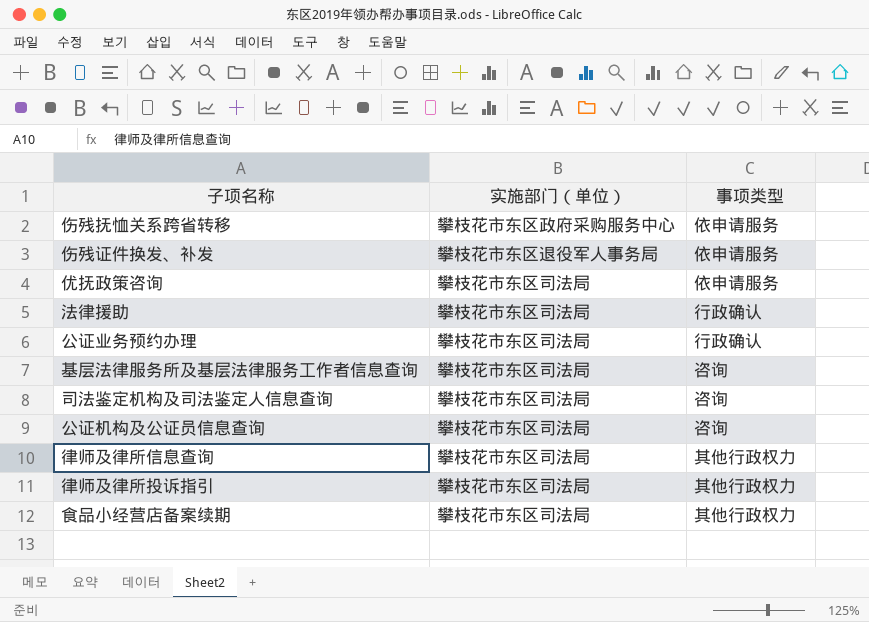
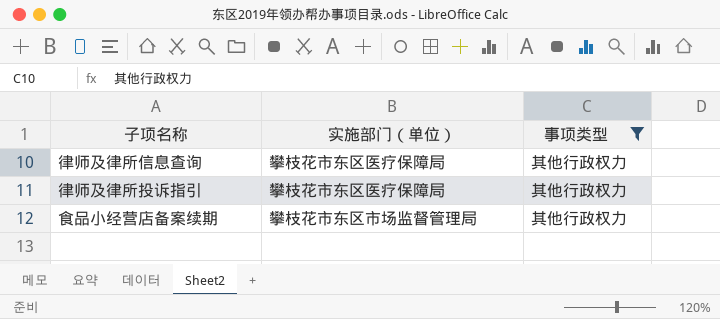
filter: none -> 事项类型 = 其他行政权力
律师及律所信息查询 | 实施部门（单位）: 攀枝花市东区司法局 -> 攀枝花市东区医疗保障局
律师及律所投诉指引 | 实施部门（单位）: 攀枝花市东区司法局 -> 攀枝花市东区医疗保障局
食品小经营店备案续期 | 实施部门（单位）: 攀枝花市东区司法局 -> 攀枝花市东区市场监督管理局

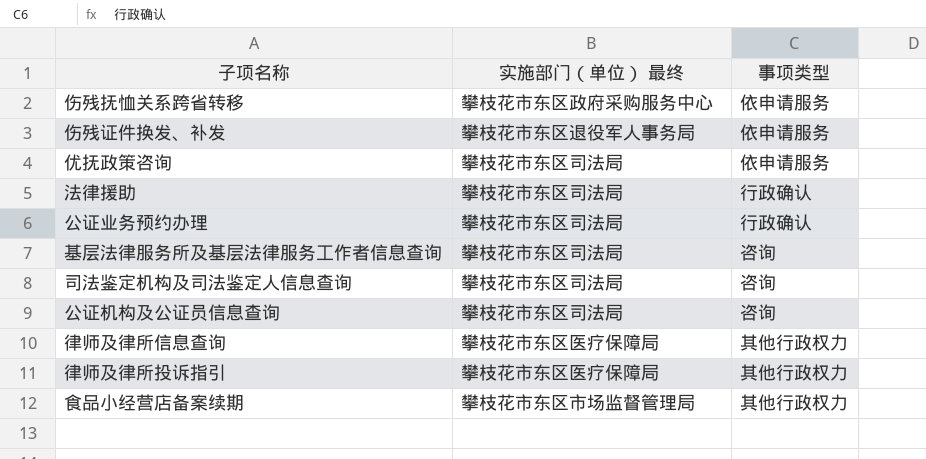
filter: 事项类型 = 其他行政权力 -> none
column name: 实施部门（单位） -> 实施部门（单位） 最终

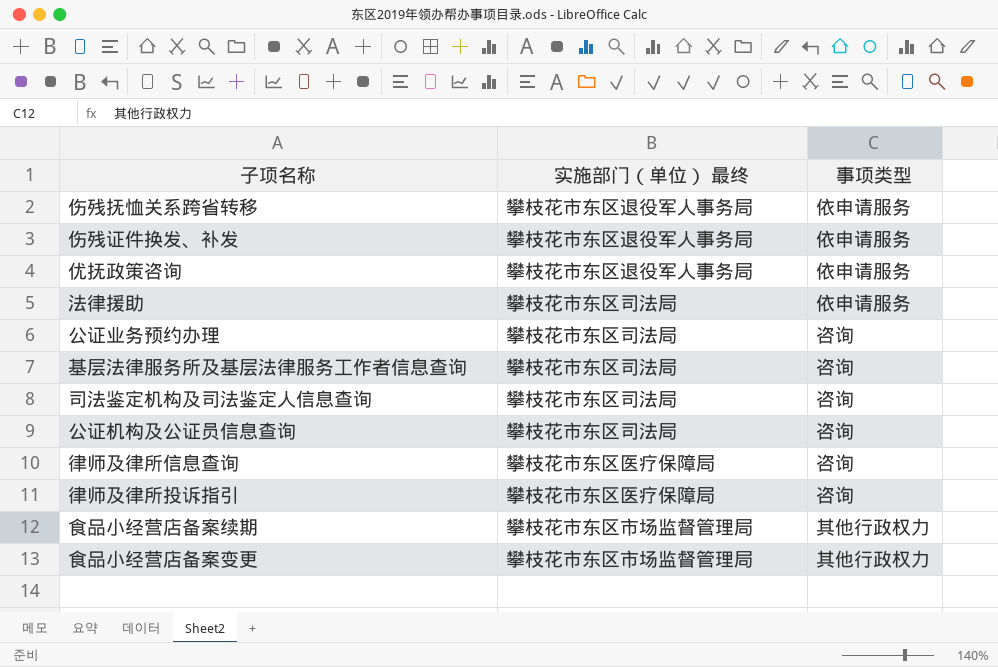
伤残抚恤关系跨省转移 | 实施部门（单位） 最终: 攀枝花市东区政府采购服务中心 -> 攀枝花市东区退役军人事务局
优抚政策咨询 | 实施部门（单位） 最终: 攀枝花市东区司法局 -> 攀枝花市东区退役军人事务局
法律援助 | 事项类型: 行政确认 -> 依申请服务
公证业务预约办理 | 事项类型: 行政确认 -> 咨询
律师及律所信息查询 | 事项类型: 其他行政权力 -> 咨询
律师及律所投诉指引 | 事项类型: 其他行政权力 -> 咨询
row 食品小经营店备案变更: none -> 攀枝花市东区市场监督管理局 | 其他行政权力

